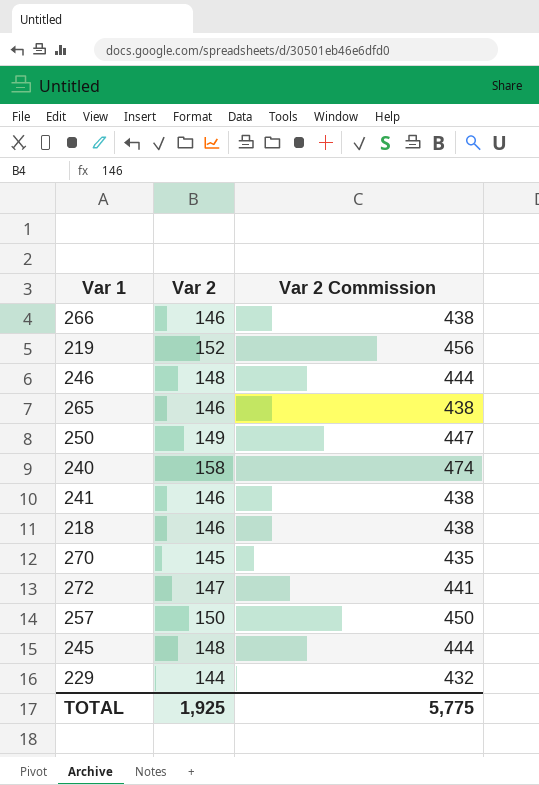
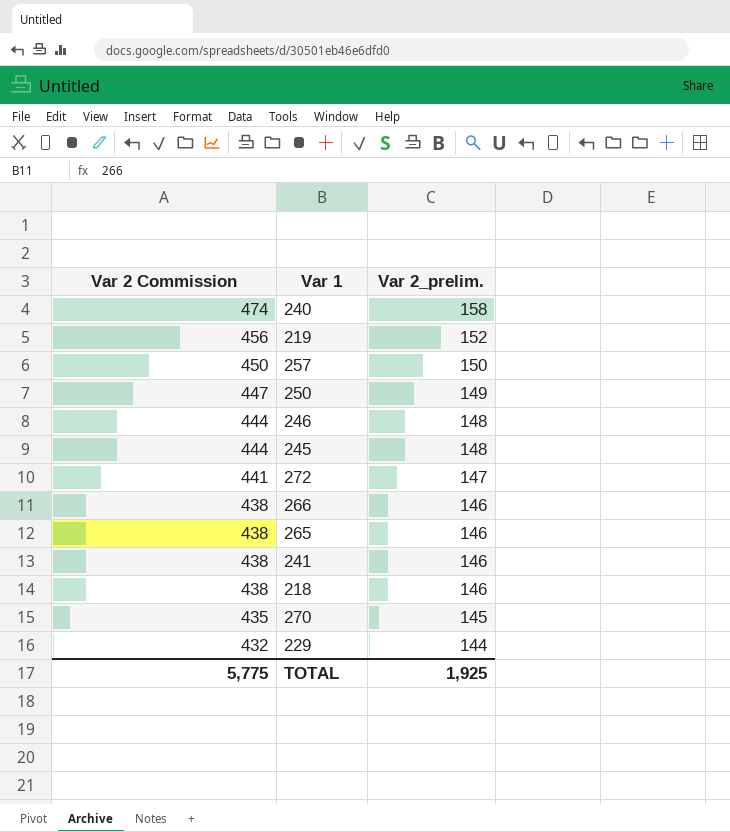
row order: none -> Var 2 Commission descending
column Var 2 Commission | position: 3 -> 1
column name: Var 2 -> Var 2_prelim.

